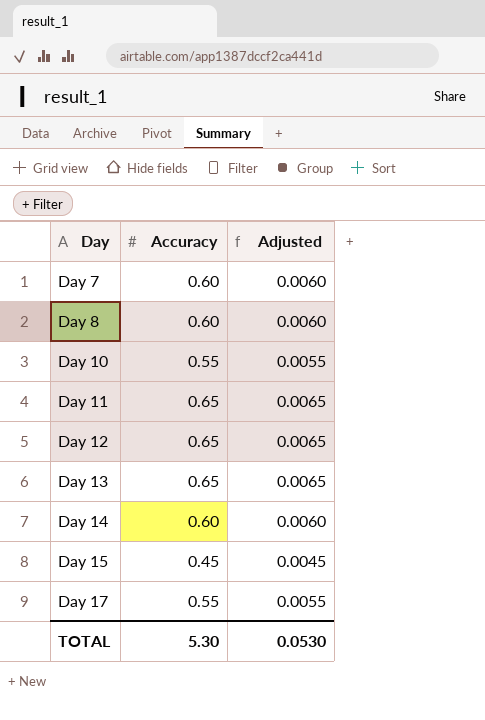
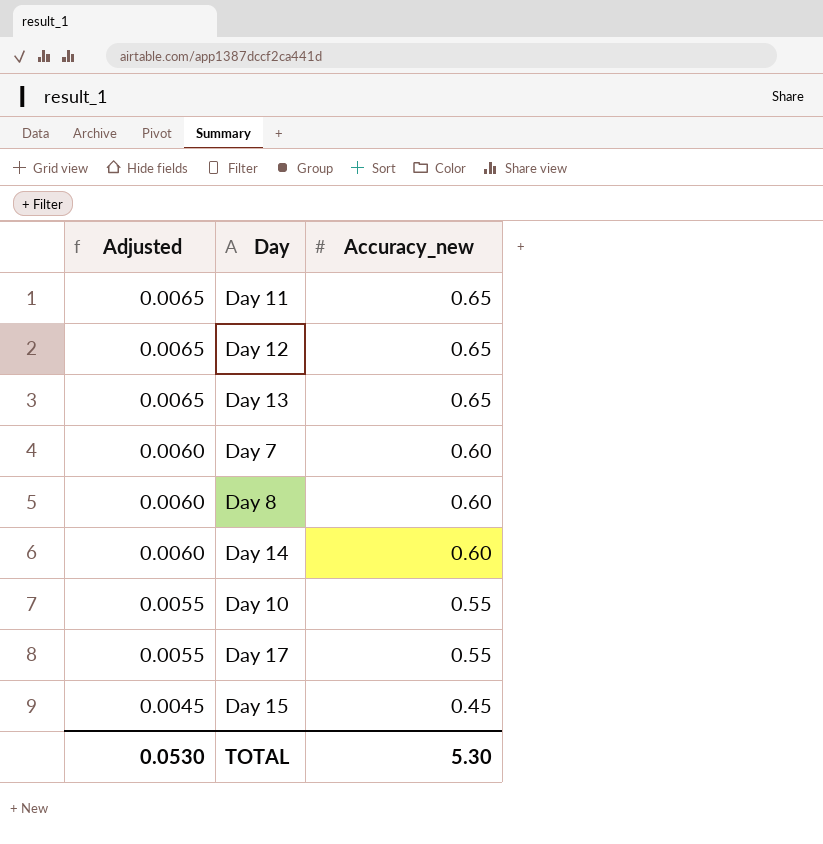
row order: Day ascending -> Adjusted descending
column Adjusted | position: 3 -> 1
column name: Accuracy -> Accuracy_new

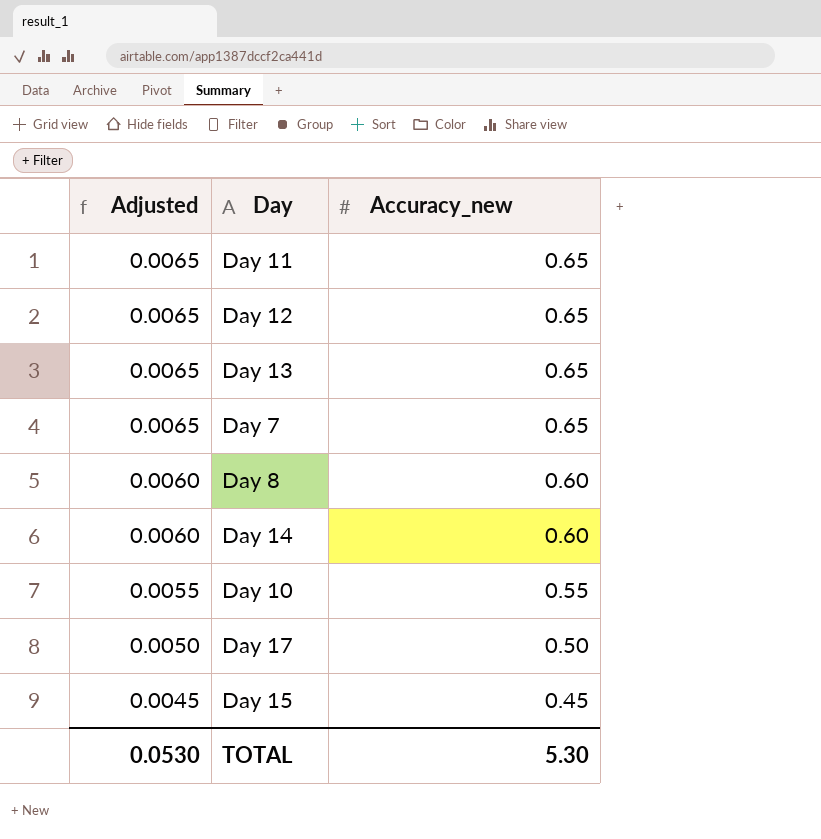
Day 7 | Adjusted: 0.0060 -> 0.0065
Day 7 | Accuracy_new: 0.60 -> 0.65
Day 17 | Adjusted: 0.0055 -> 0.0050
Day 17 | Accuracy_new: 0.55 -> 0.50

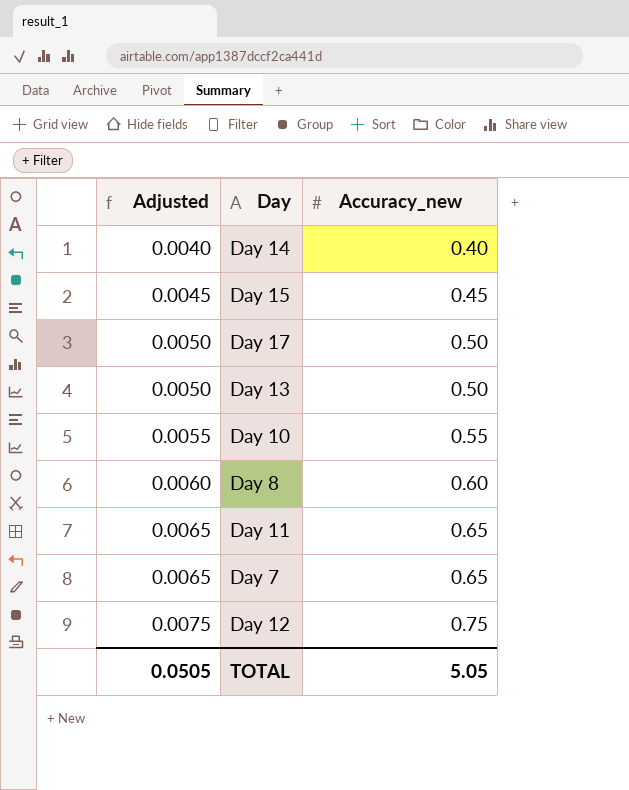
row order: Adjusted descending -> Adjusted ascending
Day 14 | Adjusted: 0.0060 -> 0.0040
Day 14 | Accuracy_new: 0.60 -> 0.40
Day 13 | Adjusted: 0.0065 -> 0.0050
Day 13 | Accuracy_new: 0.65 -> 0.50
Day 12 | Adjusted: 0.0065 -> 0.0075
Day 12 | Accuracy_new: 0.65 -> 0.75
TOTAL | Adjusted: 0.0530 -> 0.0505
TOTAL | Accuracy_new: 5.30 -> 5.05

